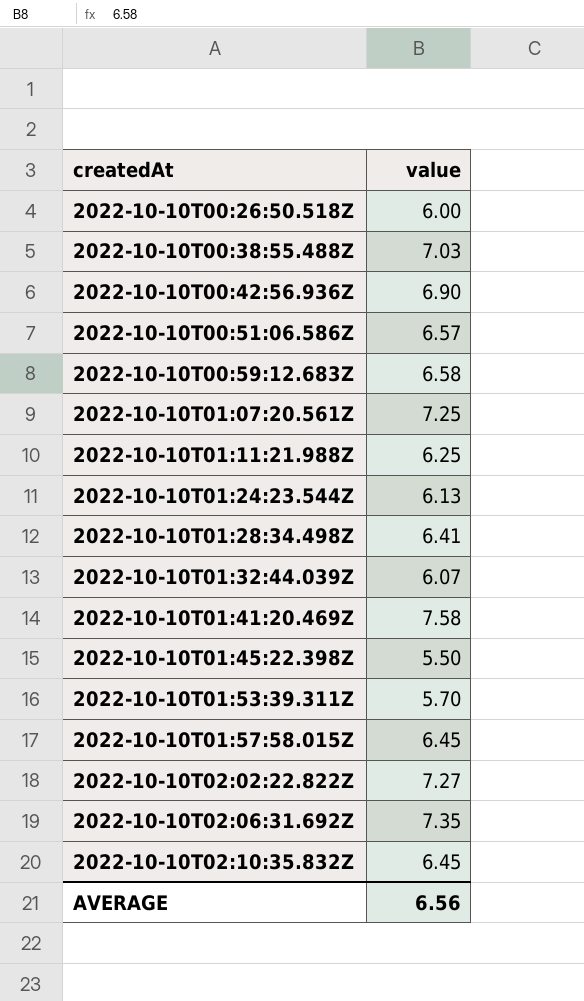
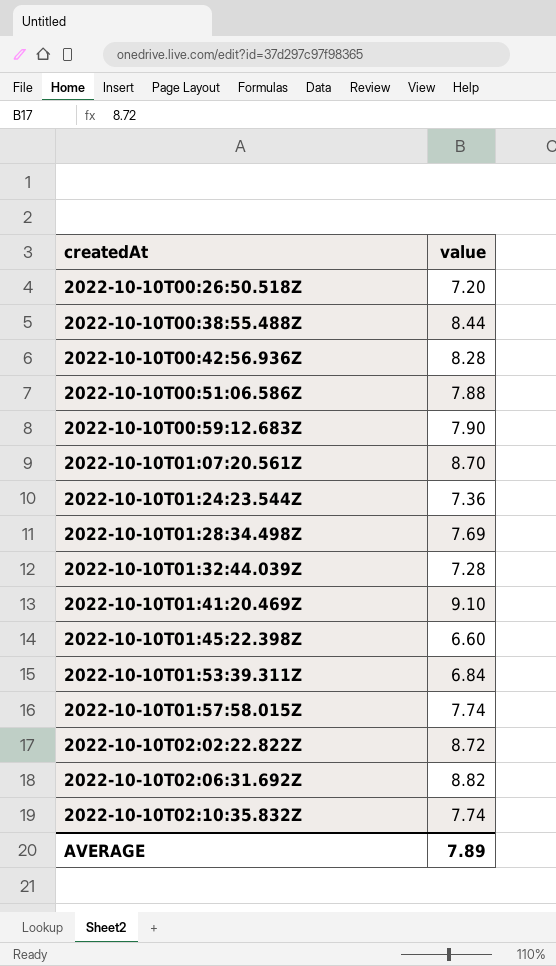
row 2022-10-10T01:11:21.988Z: 6.25 -> none
2022-10-10T00:26:50.518Z | value: 6.00 -> 7.20
2022-10-10T00:38:55.488Z | value: 7.03 -> 8.44
2022-10-10T00:42:56.936Z | value: 6.90 -> 8.28
2022-10-10T00:51:06.586Z | value: 6.57 -> 7.88
2022-10-10T00:59:12.683Z | value: 6.58 -> 7.90
2022-10-10T01:07:20.561Z | value: 7.25 -> 8.70
2022-10-10T01:24:23.544Z | value: 6.13 -> 7.36
2022-10-10T01:28:34.498Z | value: 6.41 -> 7.69
2022-10-10T01:32:44.039Z | value: 6.07 -> 7.28
2022-10-10T01:41:20.469Z | value: 7.58 -> 9.10
2022-10-10T01:45:22.398Z | value: 5.50 -> 6.60
2022-10-10T01:53:39.311Z | value: 5.70 -> 6.84
2022-10-10T01:57:58.015Z | value: 6.45 -> 7.74
2022-10-10T02:02:22.822Z | value: 7.27 -> 8.72
2022-10-10T02:06:31.692Z | value: 7.35 -> 8.82
2022-10-10T02:10:35.832Z | value: 6.45 -> 7.74
AVERAGE | value: 6.56 -> 7.89

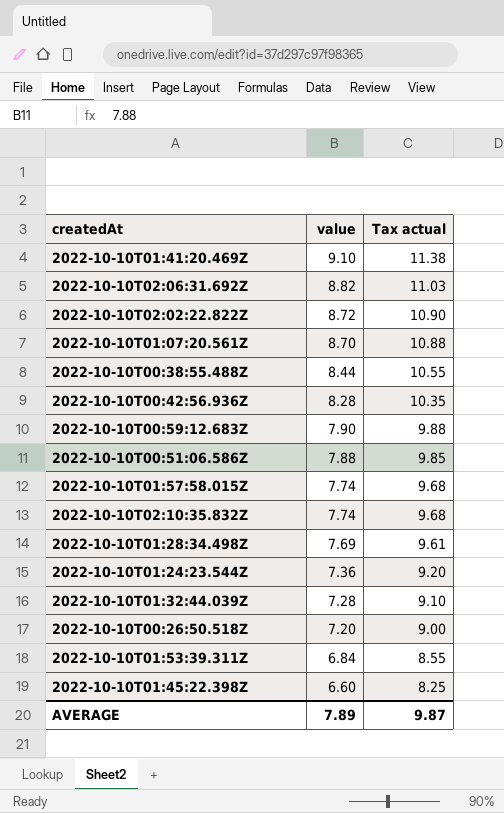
row order: createdAt ascending -> value descending
column Tax actual | formula: none -> [value] * 1.25

